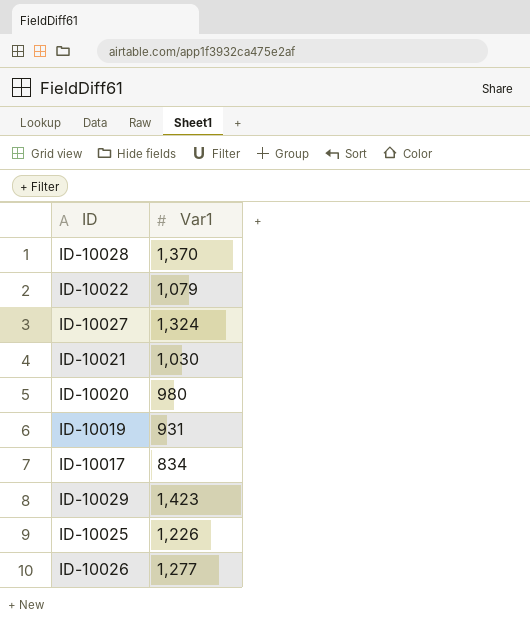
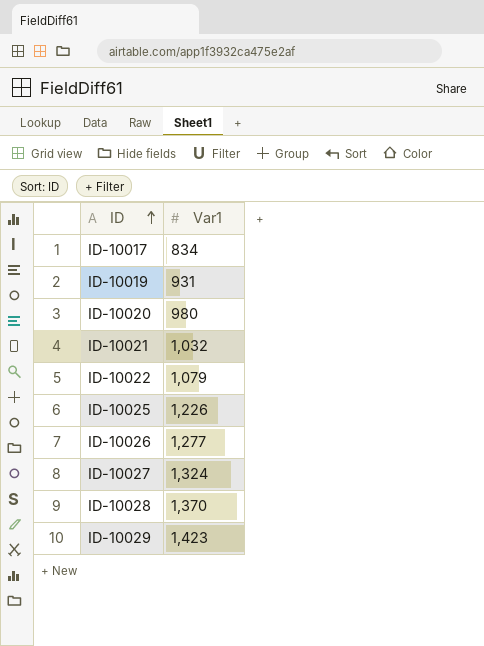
row order: none -> ID ascending
ID-10021 | Var1: 1,030 -> 1,032

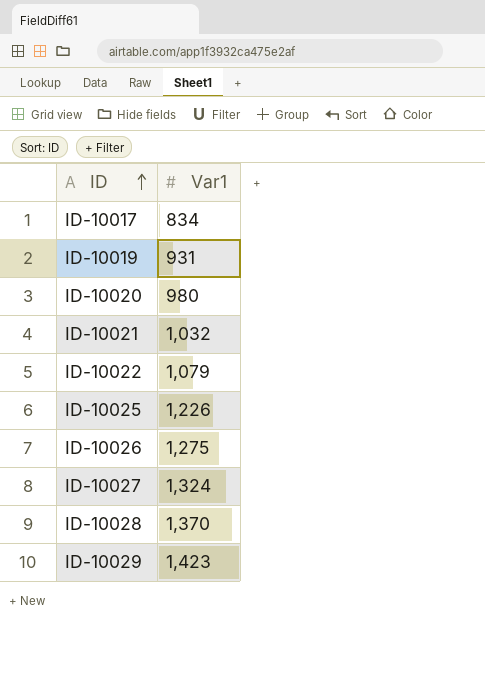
ID-10026 | Var1: 1,277 -> 1,275

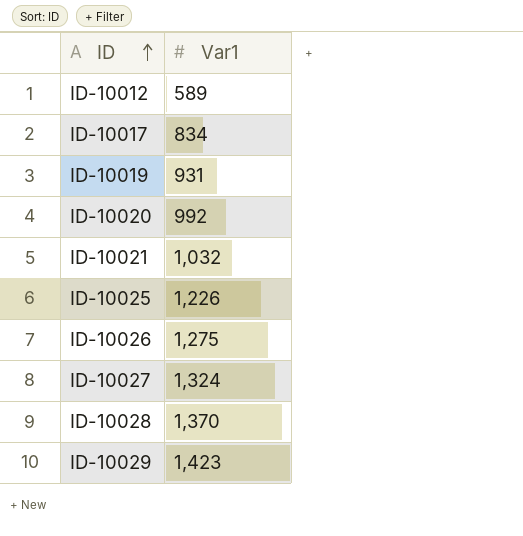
row ID-10022: 1,079 -> none
row ID-10012: none -> 589
ID-10020 | Var1: 980 -> 992

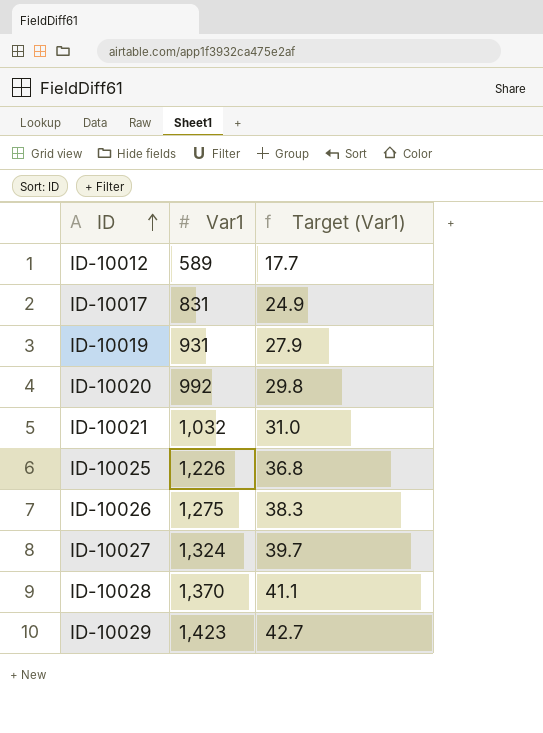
column Target (Var1) | formula: none -> [Var1] * 0.03
ID-10017 | Var1: 834 -> 831

